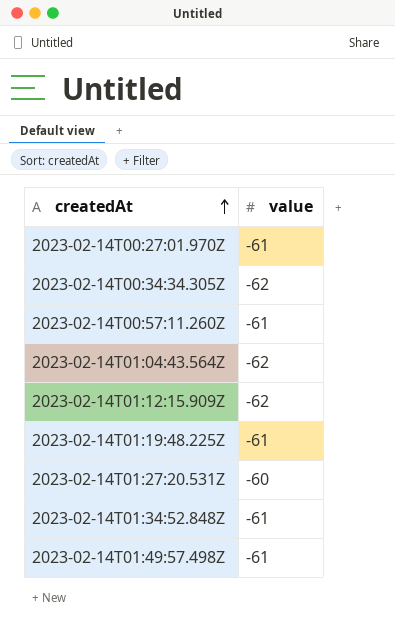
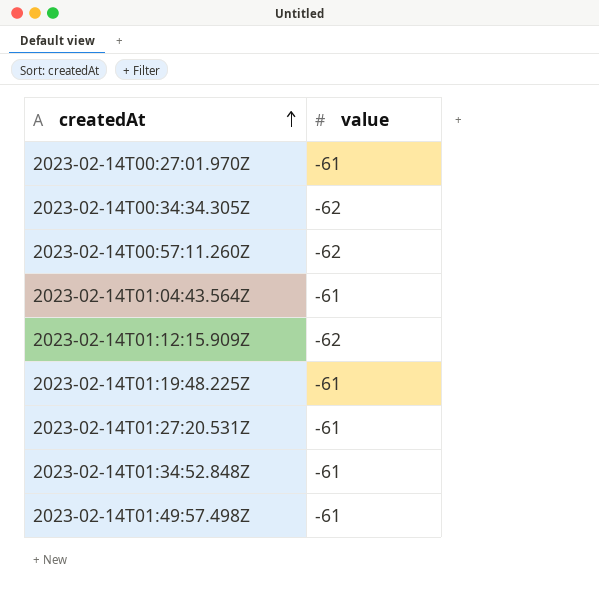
2023-02-14T00:57:11.260Z | value: -61 -> -62
2023-02-14T01:04:43.564Z | value: -62 -> -61
2023-02-14T01:27:20.531Z | value: -60 -> -61

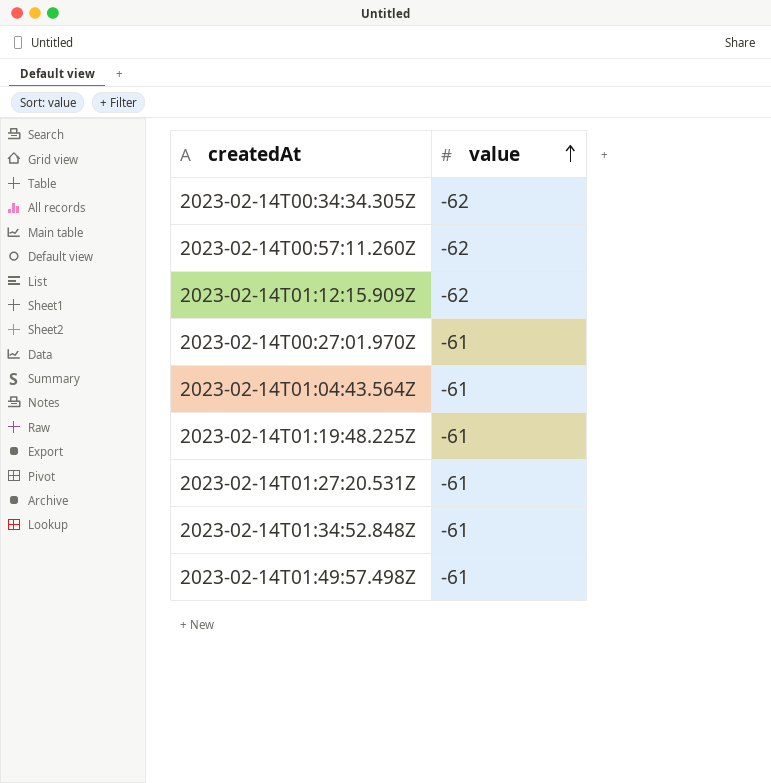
row order: createdAt ascending -> value ascending

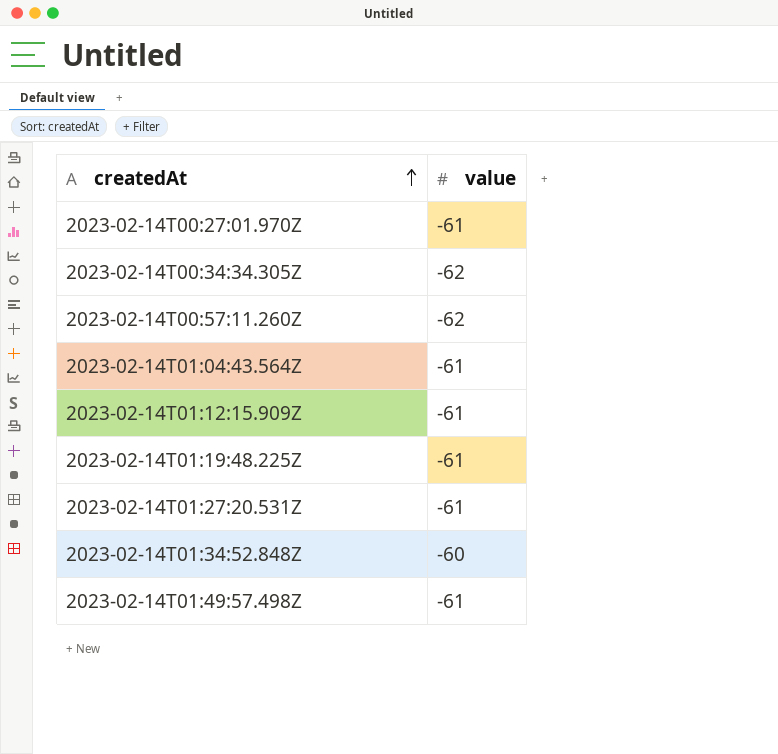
row order: value ascending -> createdAt ascending
2023-02-14T01:12:15.909Z | value: -62 -> -61
2023-02-14T01:34:52.848Z | value: -61 -> -60

